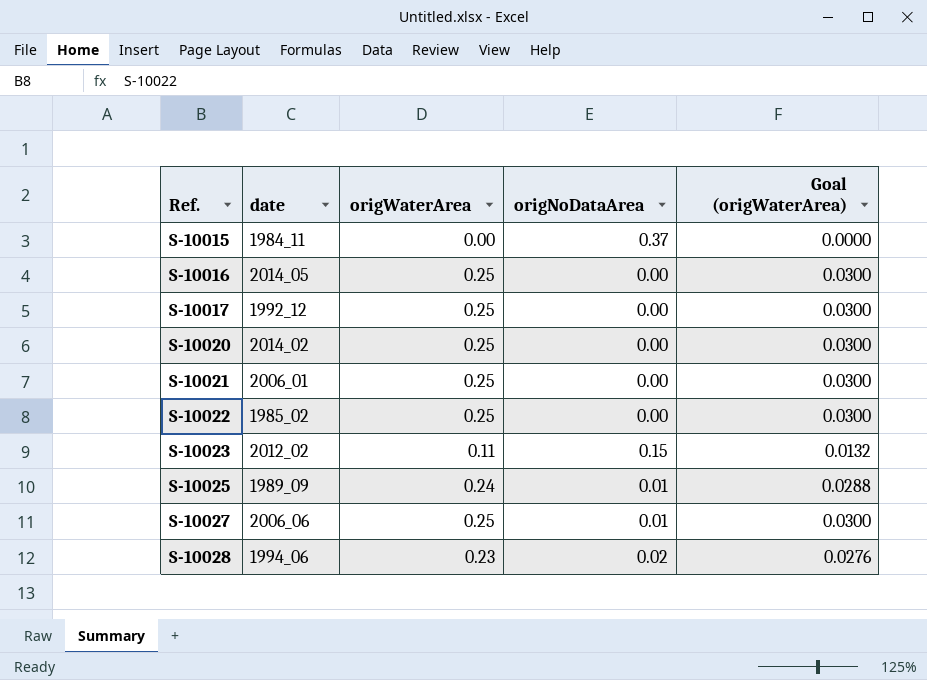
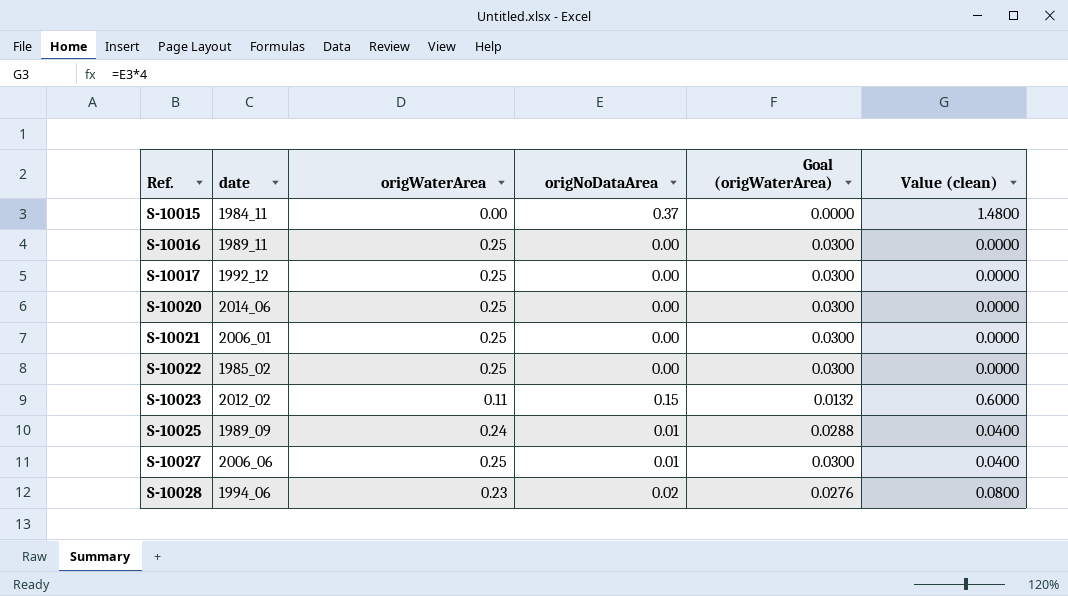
column Value (clean) | formula: none -> [origNoDataArea] * 4
S-10016 | date: 2014_05 -> 1989_11
S-10020 | date: 2014_02 -> 2014_06

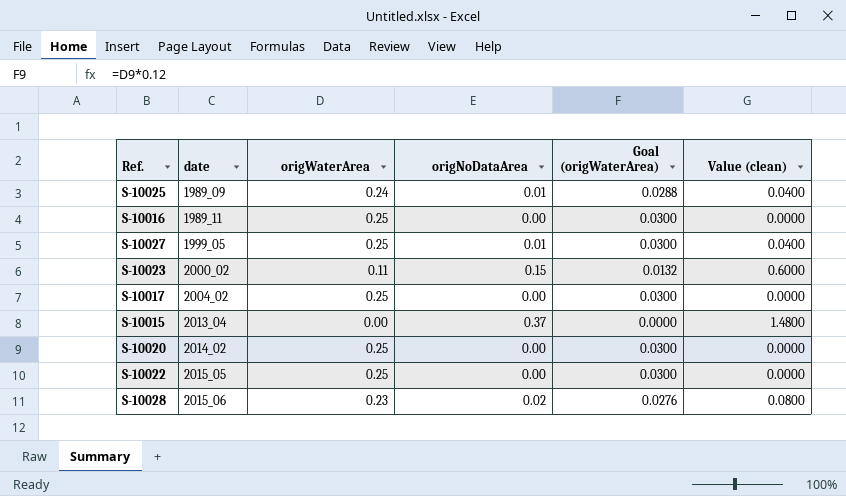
row order: Ref. ascending -> date ascending
row S-10021: 2006_01 | 0.25 | 0.00 | 0.0300 | 0.0000 -> none
S-10027 | date: 2006_06 -> 1999_05
S-10023 | date: 2012_02 -> 2000_02
S-10017 | date: 1992_12 -> 2004_02
S-10015 | date: 1984_11 -> 2013_04
S-10020 | date: 2014_06 -> 2014_02
S-10022 | date: 1985_02 -> 2015_05
S-10028 | date: 1994_06 -> 2015_06

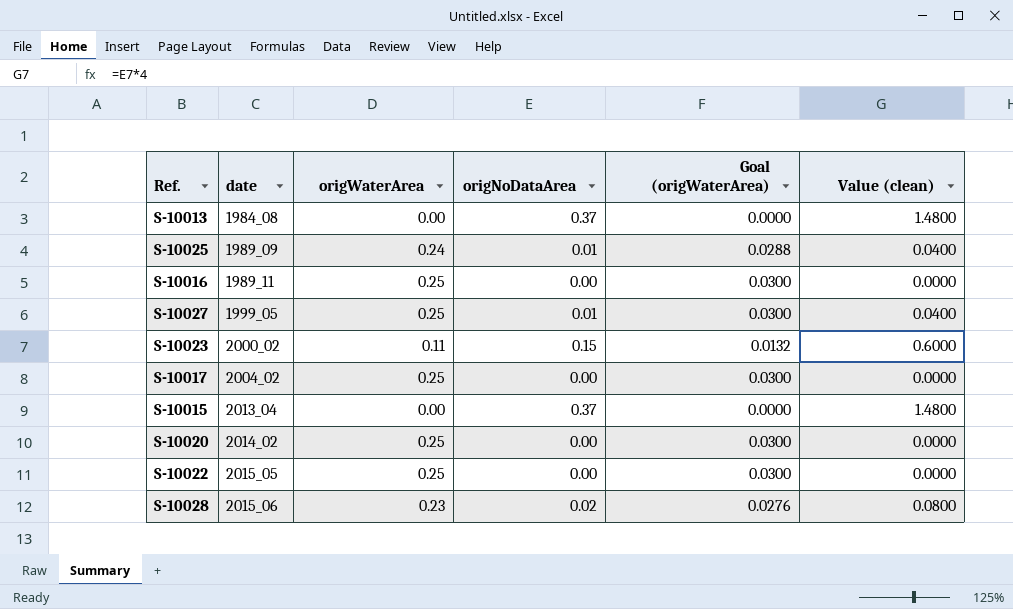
row S-10013: none -> 1984_08 | 0.00 | 0.37 | 0.0000 | 1.4800

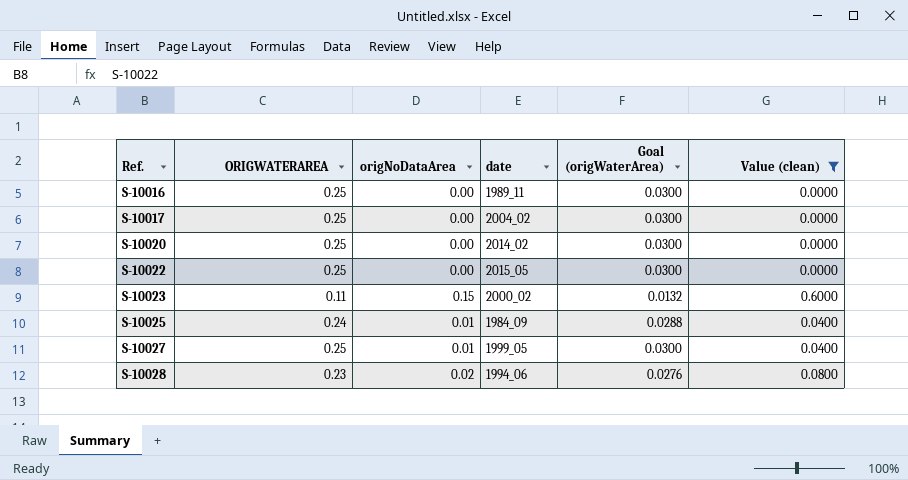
filter: none -> Value (clean) != 1.4800
row order: date ascending -> Ref. ascending
column name: origWaterArea -> ORIGWATERAREA
column date | position: 2 -> 4
S-10025 | date: 1989_09 -> 1984_09
S-10028 | date: 2015_06 -> 1994_06

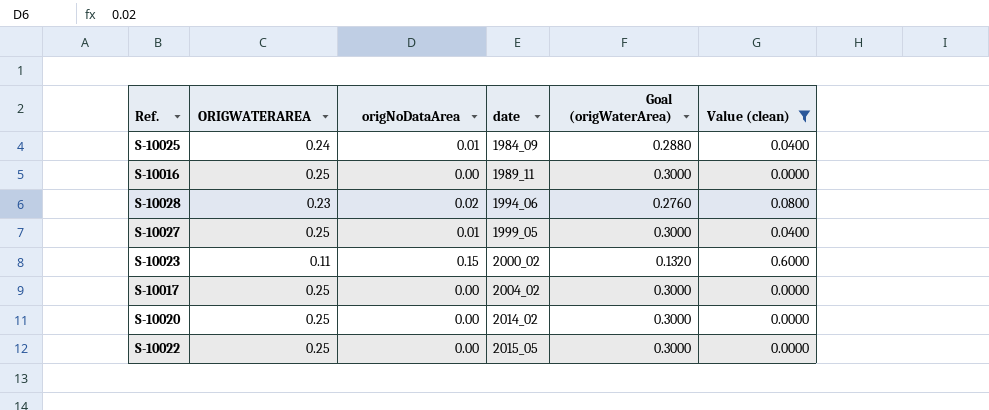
row order: Ref. ascending -> date ascending
column Goal (origWaterArea) | formula: [ORIGWATERAREA] * 0.12 -> [ORIGWATERAREA] * 1.2

